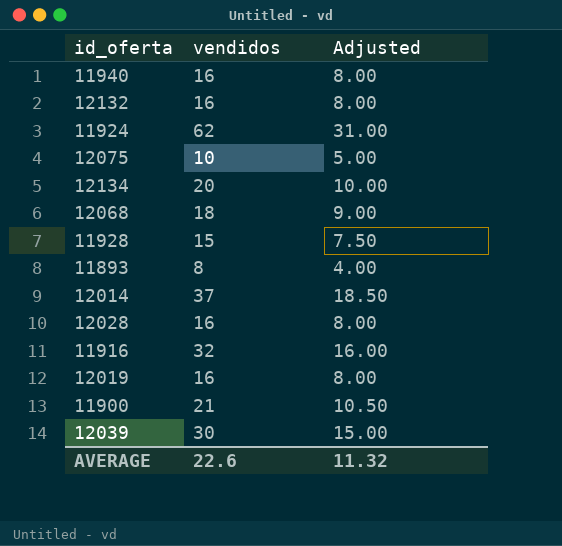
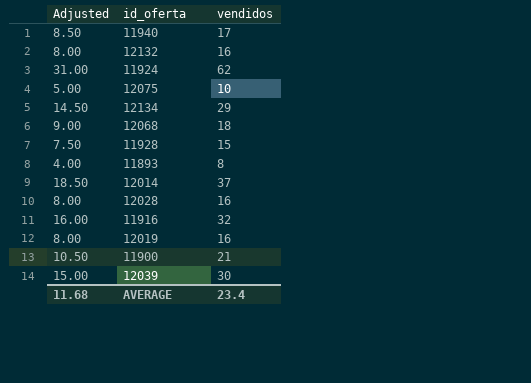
column Adjusted | position: 3 -> 1
11940 | Adjusted: 8.00 -> 8.50
11940 | vendidos: 16 -> 17
12134 | Adjusted: 10.00 -> 14.50
12134 | vendidos: 20 -> 29
AVERAGE | Adjusted: 11.32 -> 11.68
AVERAGE | vendidos: 22.6 -> 23.4

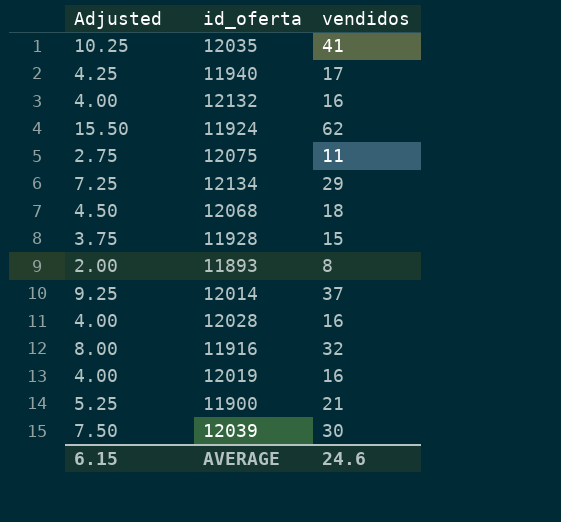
column Adjusted | formula: [vendidos] * 0.5 -> [vendidos] * 0.25
row 12035: none -> 10.25 | 41
12075 | vendidos: 10 -> 11
AVERAGE | Adjusted: 11.68 -> 6.15
AVERAGE | vendidos: 23.4 -> 24.6

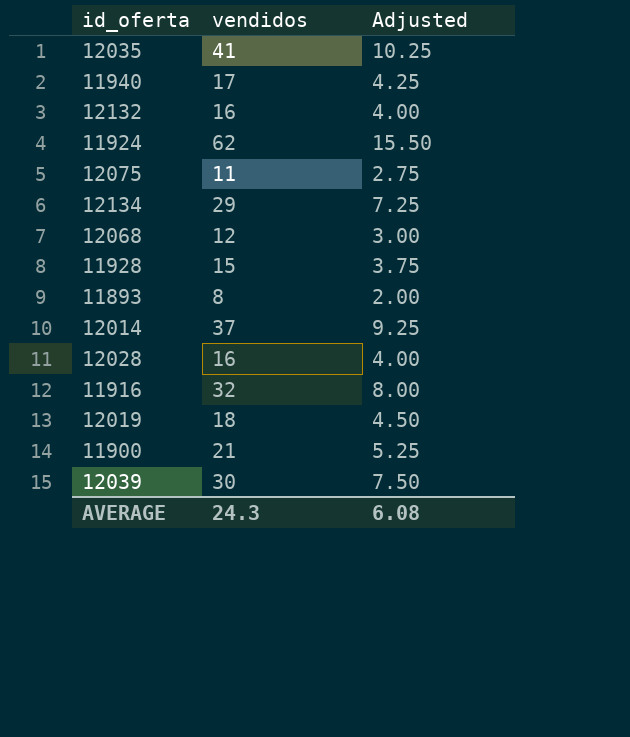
column Adjusted | position: 1 -> 3
12068 | vendidos: 18 -> 12
12068 | Adjusted: 4.50 -> 3.00
12019 | vendidos: 16 -> 18
12019 | Adjusted: 4.00 -> 4.50
AVERAGE | vendidos: 24.6 -> 24.3
AVERAGE | Adjusted: 6.15 -> 6.08

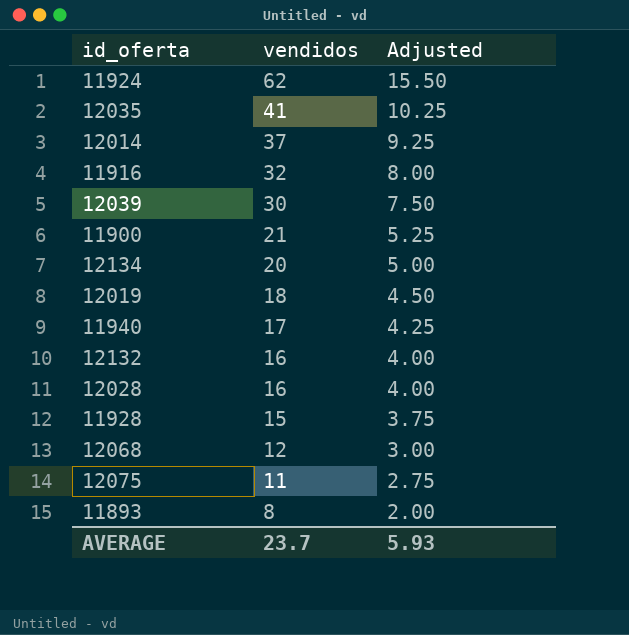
row order: none -> vendidos descending
12134 | vendidos: 29 -> 20
12134 | Adjusted: 7.25 -> 5.00
AVERAGE | vendidos: 24.3 -> 23.7
AVERAGE | Adjusted: 6.08 -> 5.93

